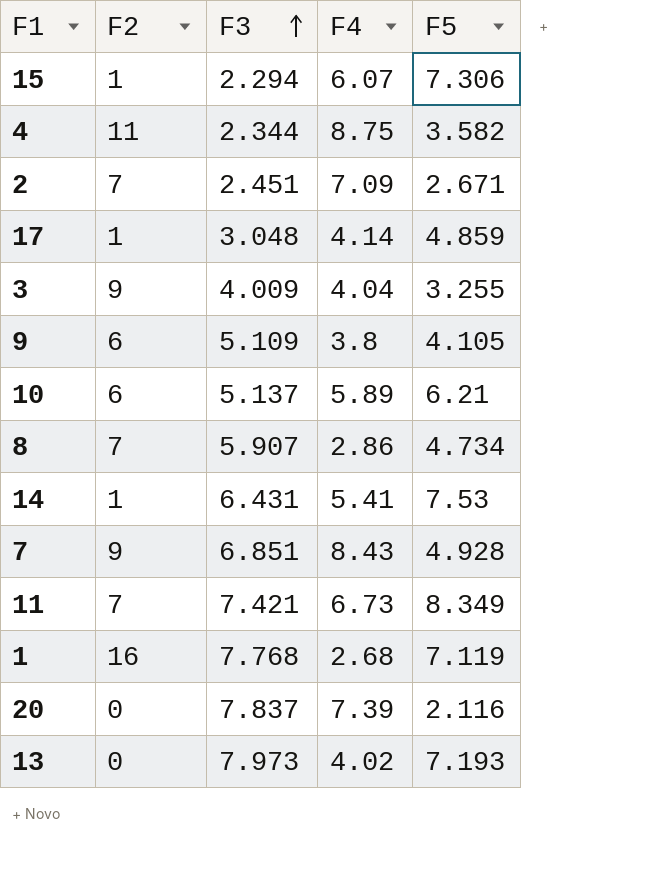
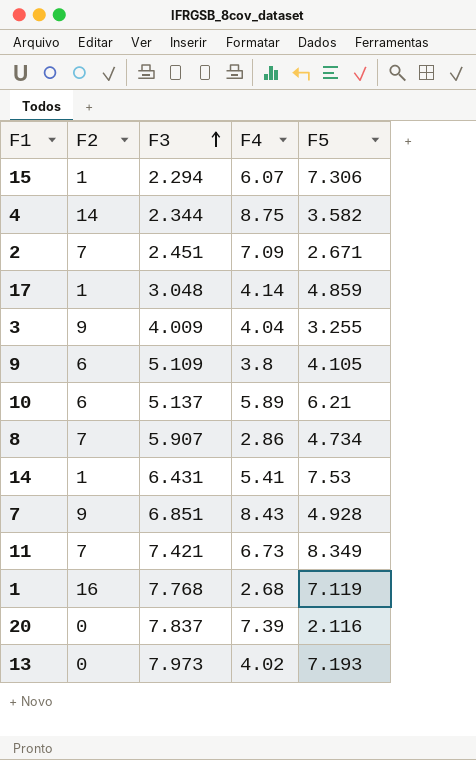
4 | F2: 11 -> 14

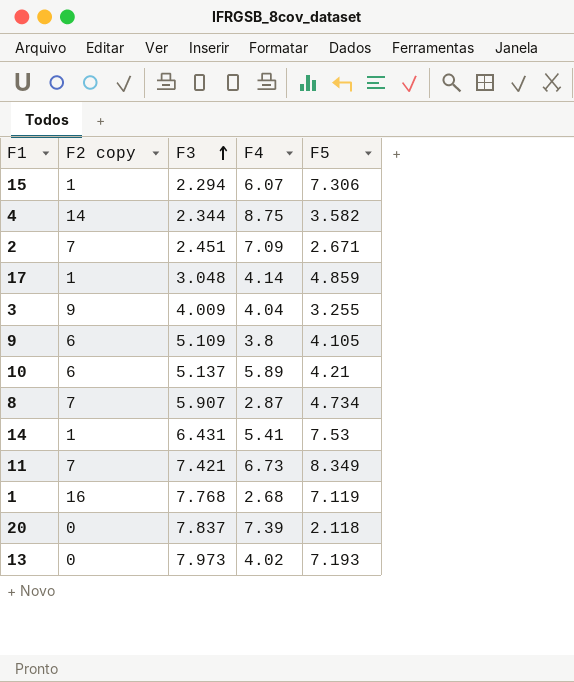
column name: F2 -> F2 copy
row 7: 9 | 6.851 | 8.43 | 4.928 -> none
10 | F5: 6.21 -> 4.21
8 | F4: 2.86 -> 2.87
20 | F5: 2.116 -> 2.118

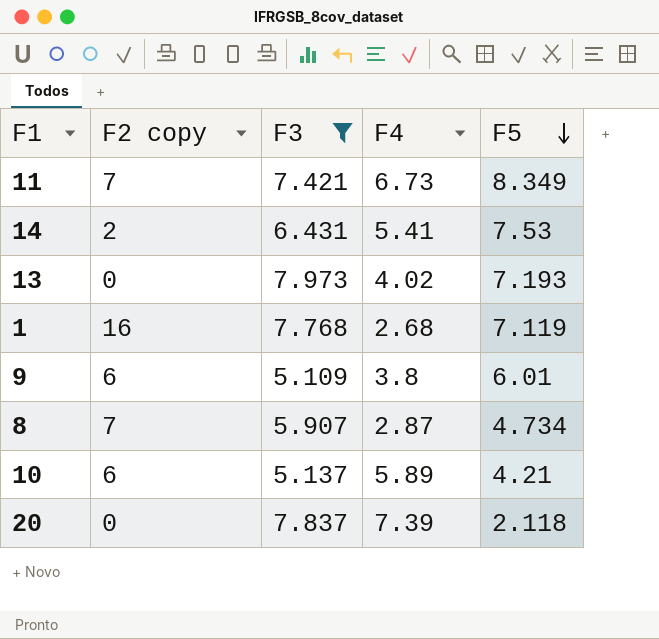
filter: none -> F3 >= 5.109
row order: F3 ascending -> F5 descending
14 | F2 copy: 1 -> 2
9 | F5: 4.105 -> 6.01

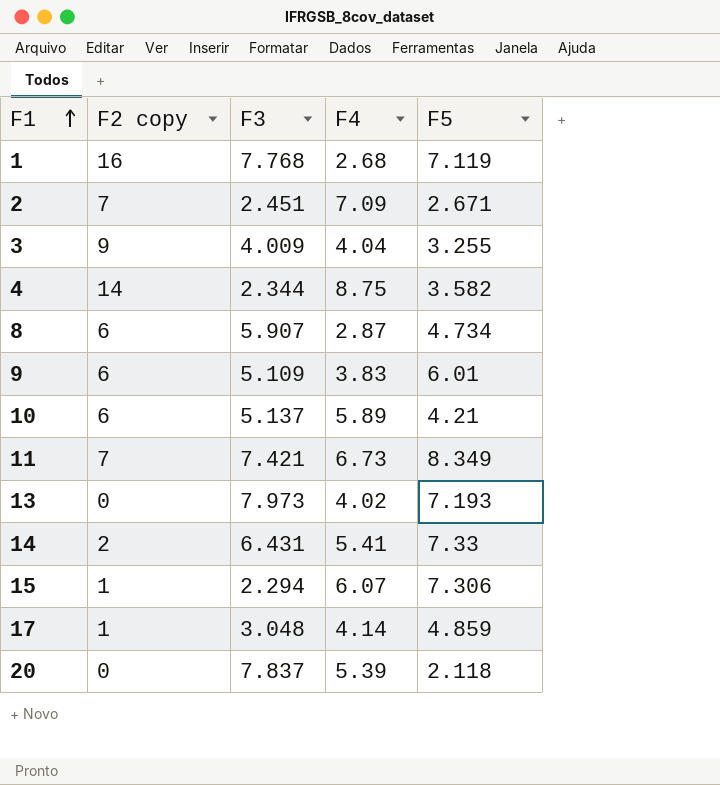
filter: F3 >= 5.109 -> none
row order: F5 descending -> F1 ascending
8 | F2 copy: 7 -> 6
9 | F4: 3.8 -> 3.83
14 | F5: 7.53 -> 7.33
20 | F4: 7.39 -> 5.39

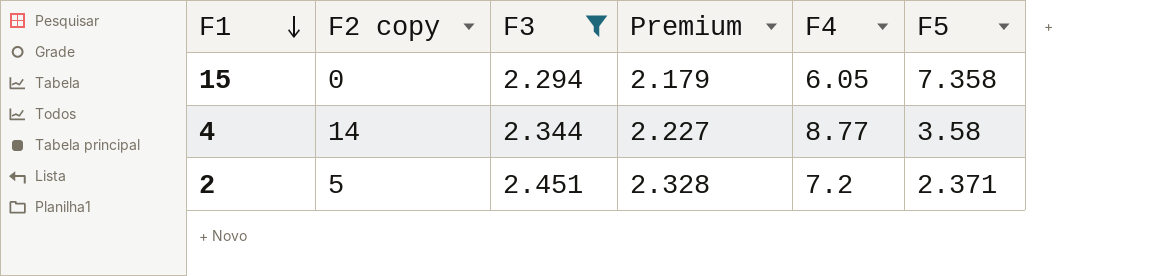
filter: none -> F3 <= 2.451
row order: F1 ascending -> F1 descending
column Premium | formula: none -> [F3] * 0.95
15 | F2 copy: 1 -> 0
15 | F4: 6.07 -> 6.05
15 | F5: 7.306 -> 7.358
4 | F4: 8.75 -> 8.77
4 | F5: 3.582 -> 3.58
2 | F2 copy: 7 -> 5
2 | F4: 7.09 -> 7.2
2 | F5: 2.671 -> 2.371

